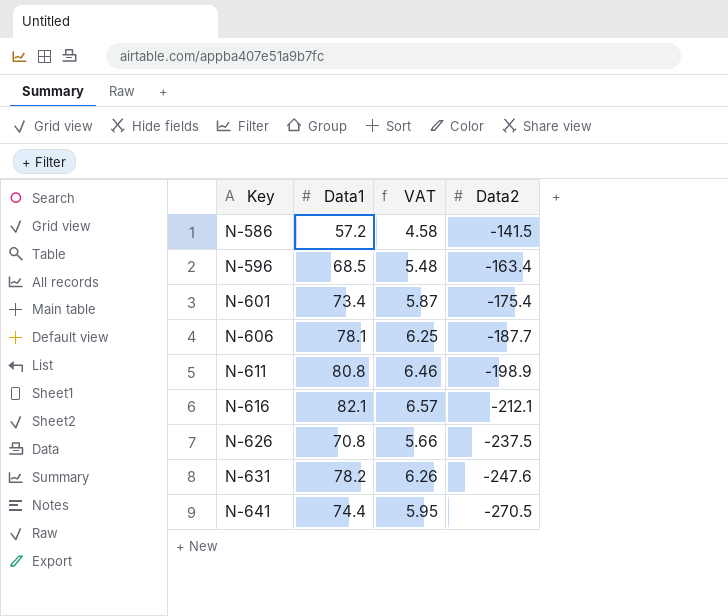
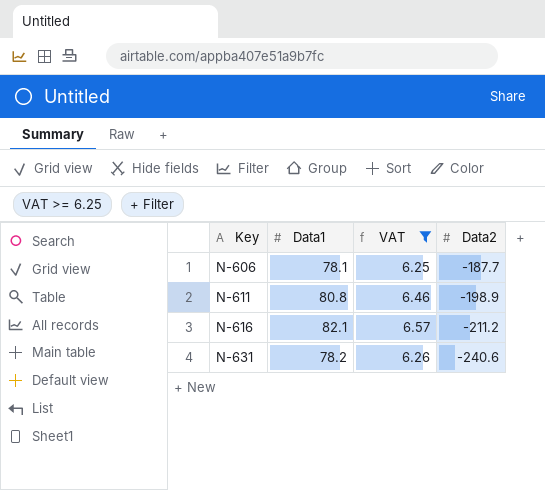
filter: none -> VAT >= 6.25
N-616 | Data2: -212.1 -> -211.2
N-631 | Data2: -247.6 -> -240.6

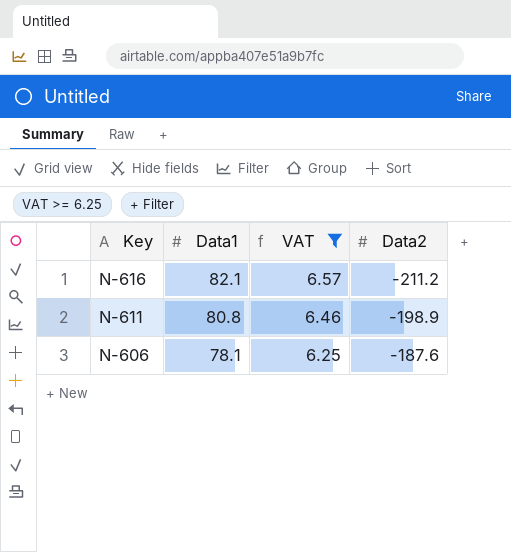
row order: Key ascending -> Key descending
row N-631: 78.2 | 6.26 | -240.6 -> none
N-606 | Data2: -187.7 -> -187.6

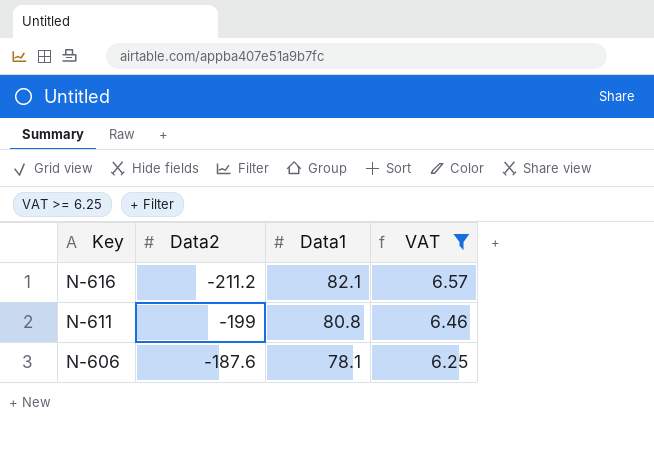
column Data2 | position: 4 -> 2
N-611 | Data2: -198.9 -> -199

